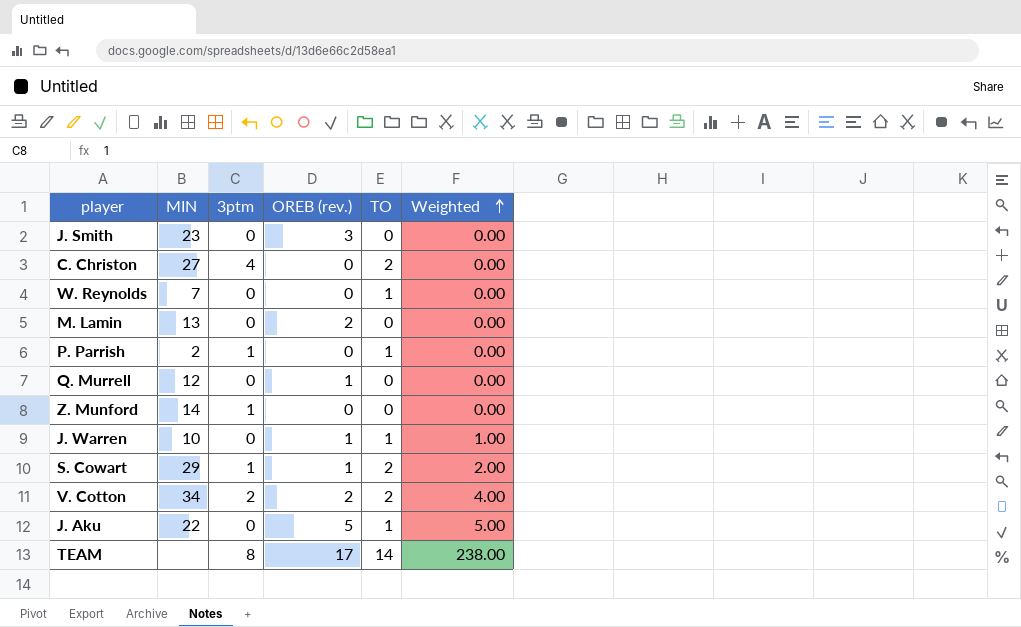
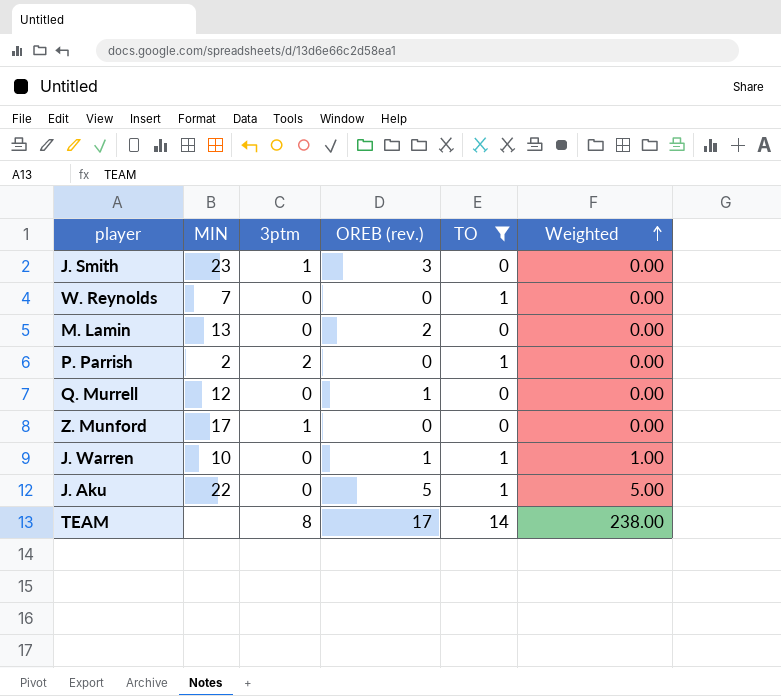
filter: none -> TO != 2
J. Smith | 3ptm: 0 -> 1
P. Parrish | 3ptm: 1 -> 2
Z. Munford | MIN: 14 -> 17

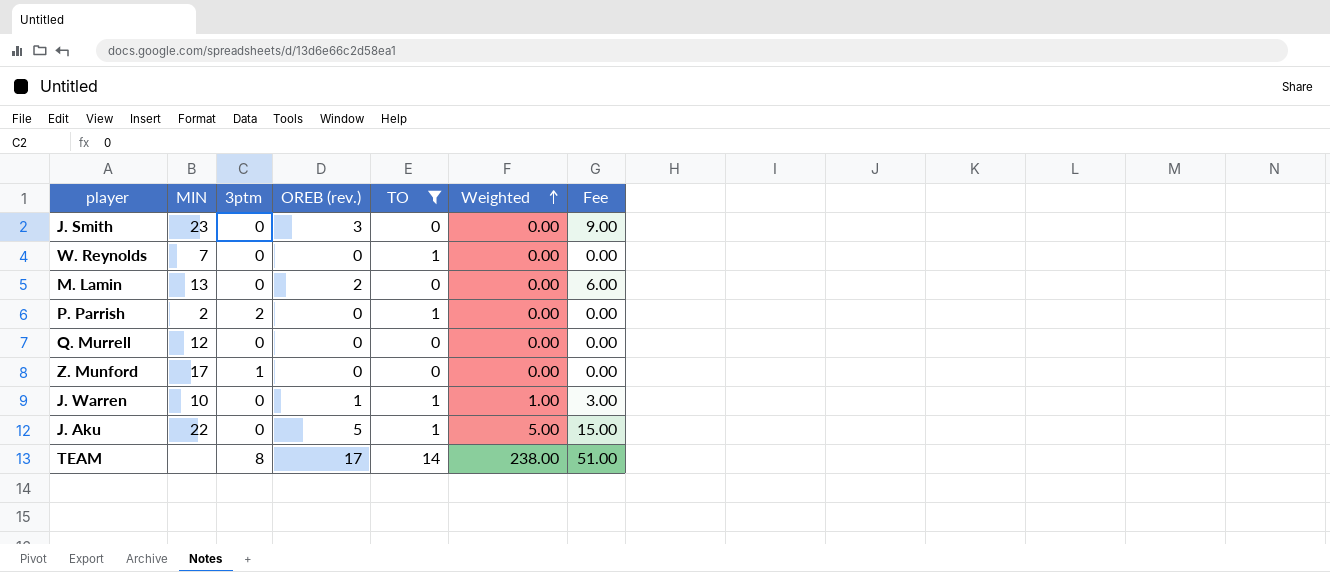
column Fee | formula: none -> [OREB (rev.)] * 3
J. Smith | 3ptm: 1 -> 0
Q. Murrell | OREB (rev.): 1 -> 0

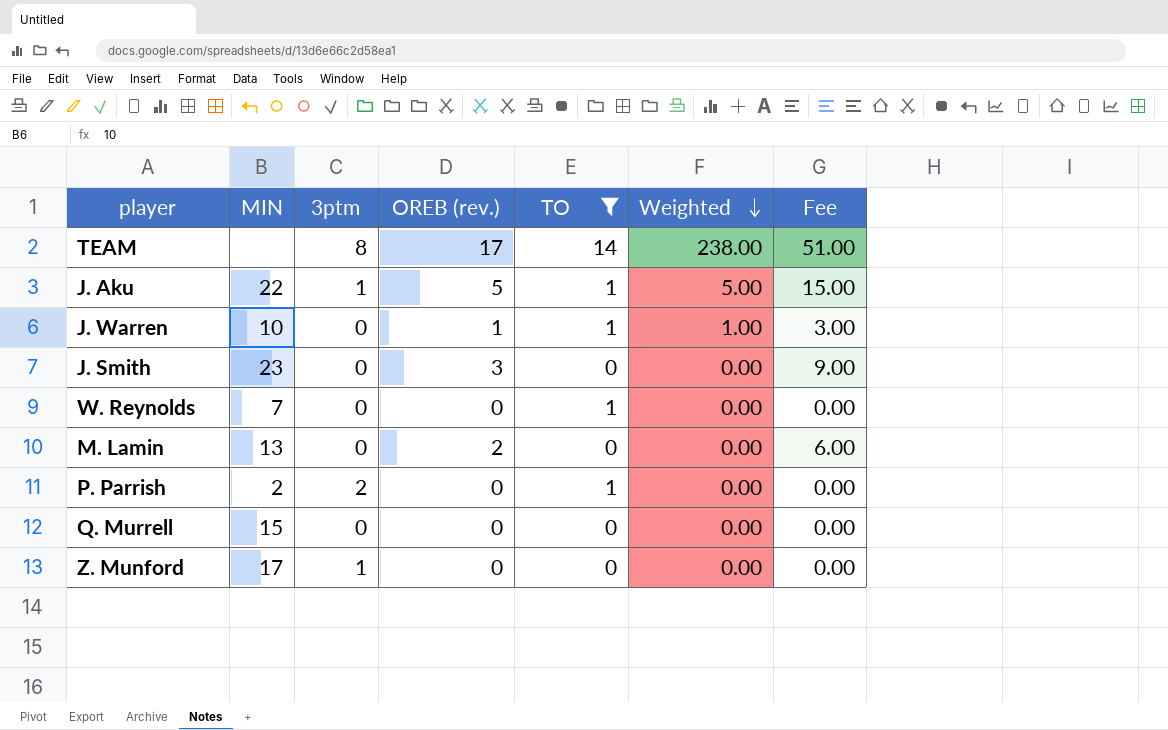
row order: Weighted ascending -> Weighted descending
J. Aku | 3ptm: 0 -> 1
Q. Murrell | MIN: 12 -> 15

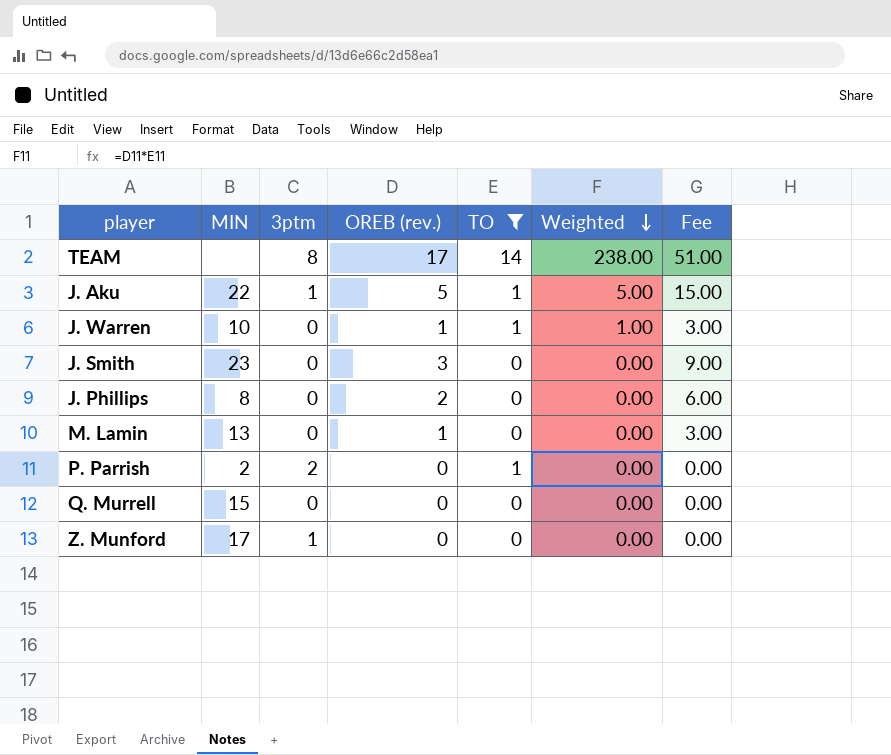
row W. Reynolds: 7 | 0 | 0 | 1 | 0.00 | 0.00 -> none
row J. Phillips: none -> 8 | 0 | 2 | 0 | 0.00 | 6.00
M. Lamin | OREB (rev.): 2 -> 1
M. Lamin | Fee: 6.00 -> 3.00

